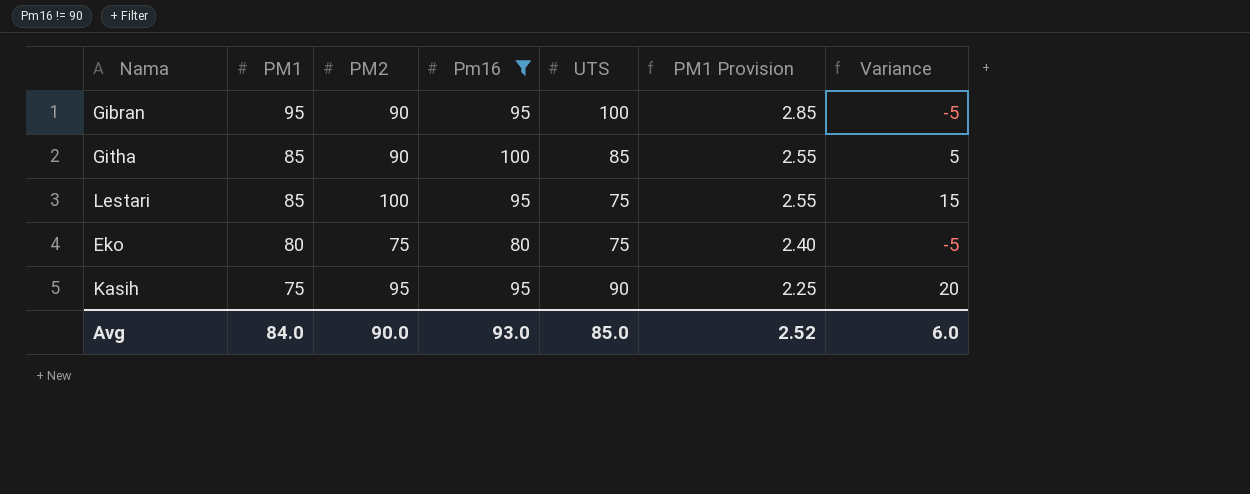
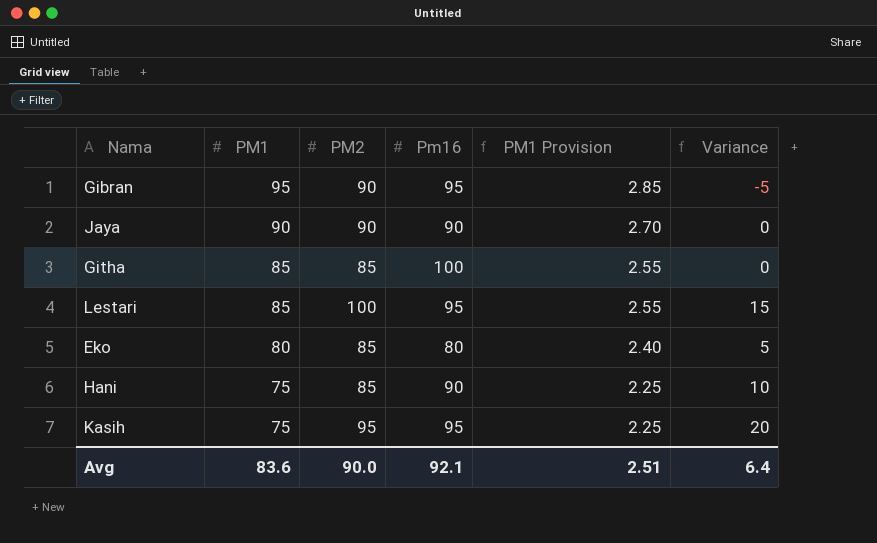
filter: Pm16 != 90 -> none
column UTS | position: 5 -> none
Githa | PM2: 90 -> 85
Githa | Variance: 5 -> 0
Eko | PM2: 75 -> 85
Eko | Variance: -5 -> 5
Avg | PM1: 84.0 -> 83.6
Avg | Pm16: 93.0 -> 92.1
Avg | PM1 Provision: 2.52 -> 2.51
Avg | Variance: 6.0 -> 6.4

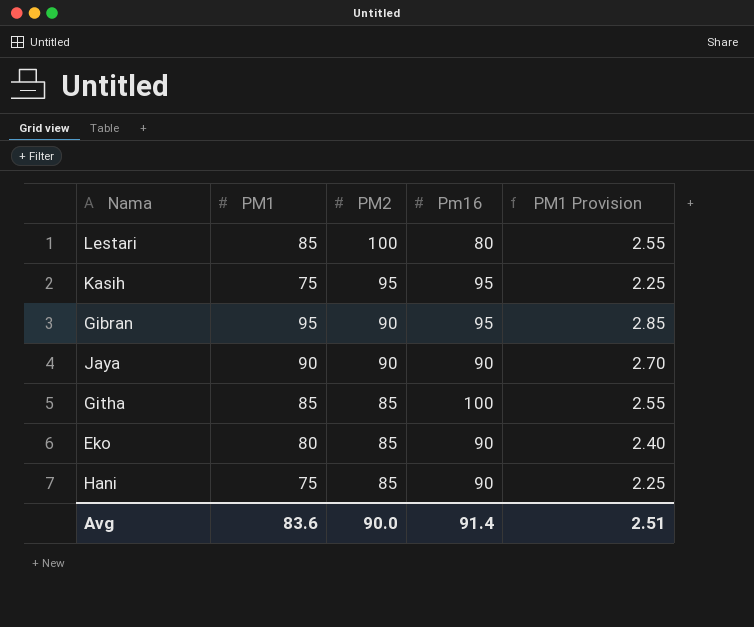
row order: PM1 descending -> PM2 descending
column Variance | formula: [PM2] - [PM1] -> none
Lestari | Pm16: 95 -> 80
Eko | Pm16: 80 -> 90
Avg | Pm16: 92.1 -> 91.4

